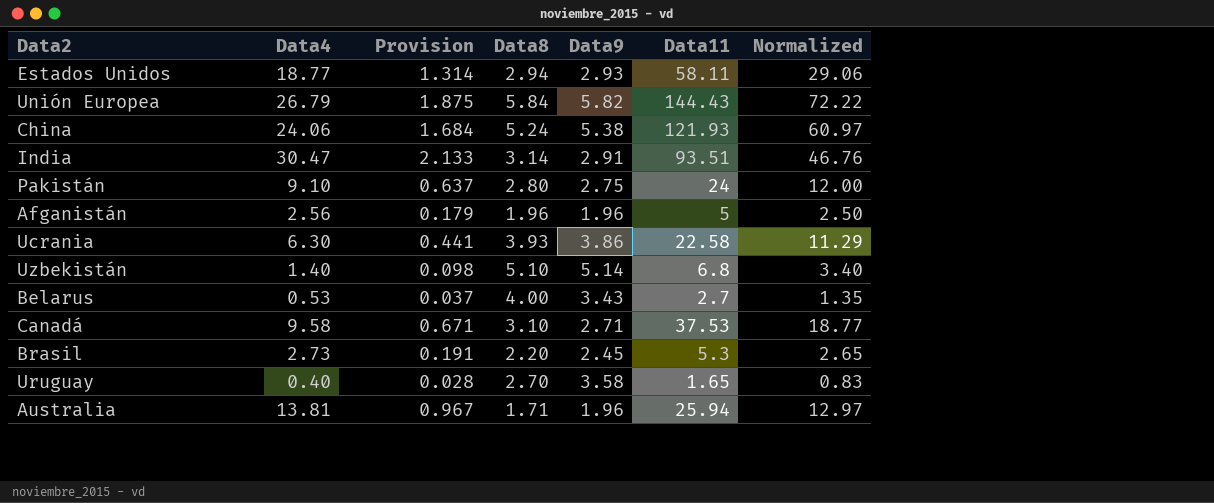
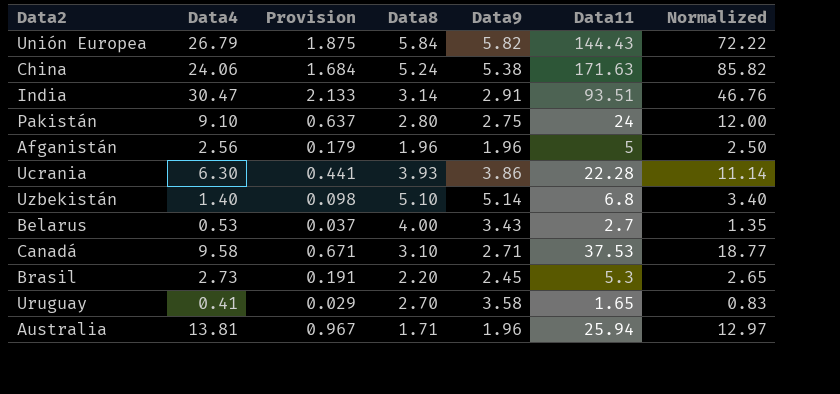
row Estados Unidos: 18.77 | 1.314 | 2.94 | 2.93 | 58.11 | 29.06 -> none
China | Data11: 121.93 -> 171.63
China | Normalized: 60.97 -> 85.82
Ucrania | Data11: 22.58 -> 22.28
Ucrania | Normalized: 11.29 -> 11.14
Uruguay | Data4: 0.40 -> 0.41
Uruguay | Provision: 0.028 -> 0.029

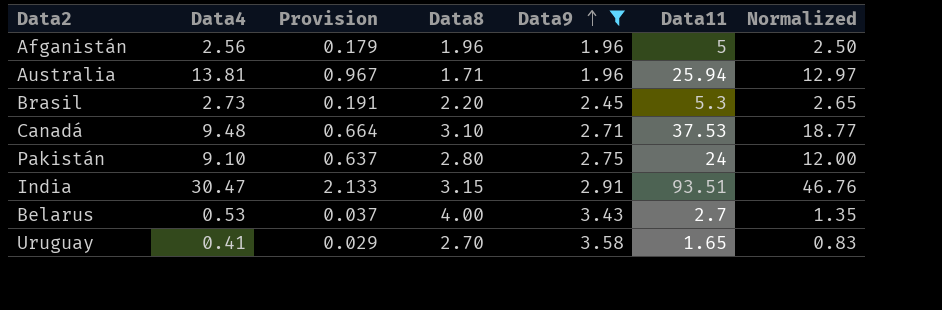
filter: none -> Data9 <= 3.58
row order: none -> Data9 ascending
Canadá | Data4: 9.58 -> 9.48
Canadá | Provision: 0.671 -> 0.664
India | Data8: 3.14 -> 3.15

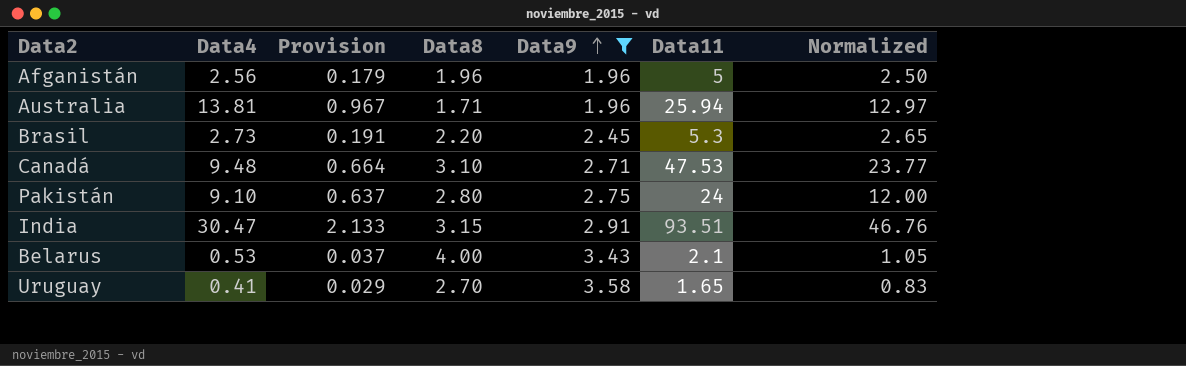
Canadá | Data11: 37.53 -> 47.53
Canadá | Normalized: 18.77 -> 23.77
Belarus | Data11: 2.7 -> 2.1
Belarus | Normalized: 1.35 -> 1.05

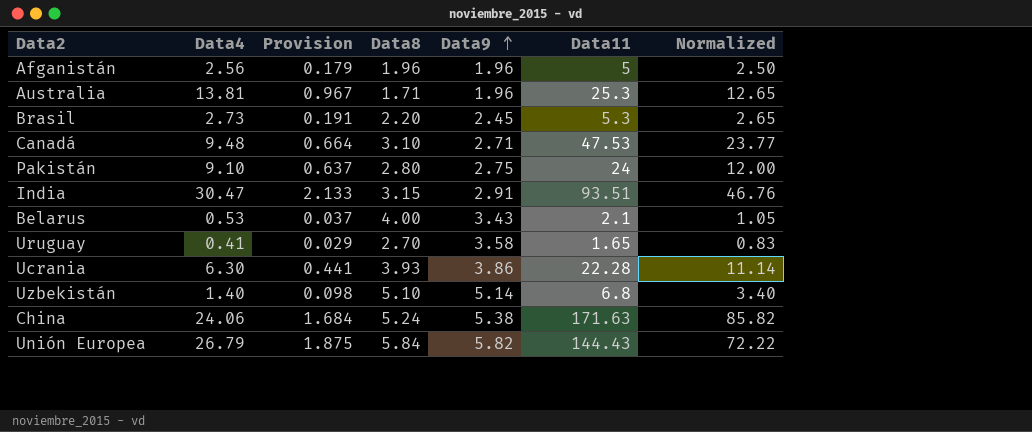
filter: Data9 <= 3.58 -> none
Australia | Data11: 25.94 -> 25.3
Australia | Normalized: 12.97 -> 12.65

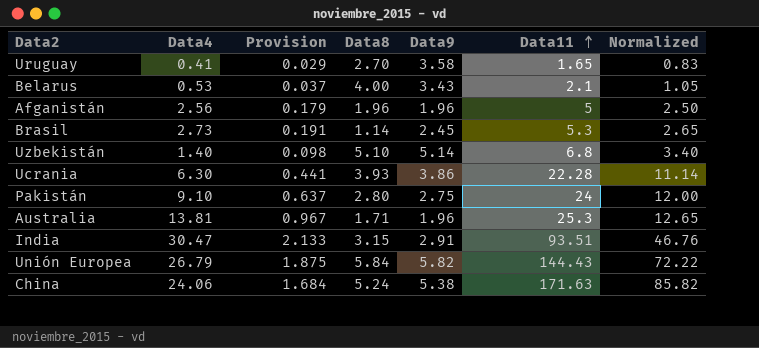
row order: Data9 ascending -> Data11 ascending
row Canadá: 9.48 | 0.664 | 3.10 | 2.71 | 47.53 | 23.77 -> none
Brasil | Data8: 2.20 -> 1.14

